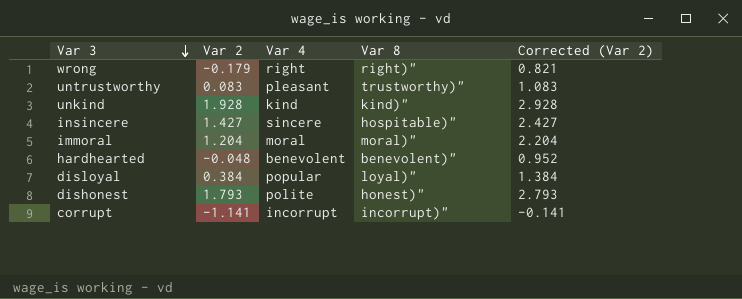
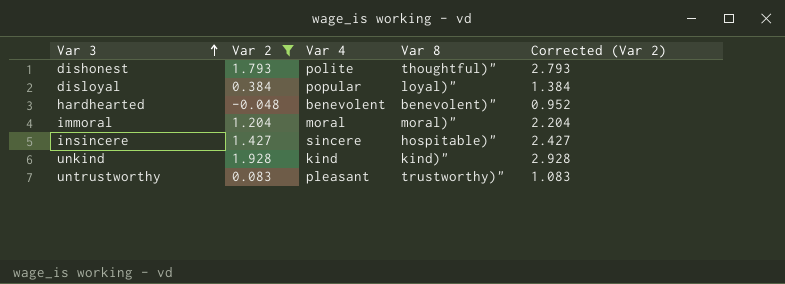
filter: none -> Var 2 >= -0.048
row order: Var 3 descending -> Var 3 ascending
dishonest | Var 8: honest)" -> thoughtful)"

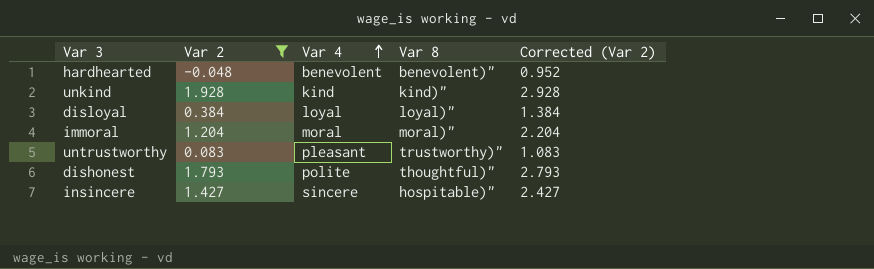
row order: Var 3 ascending -> Var 4 ascending
disloyal | Var 4: popular -> loyal

